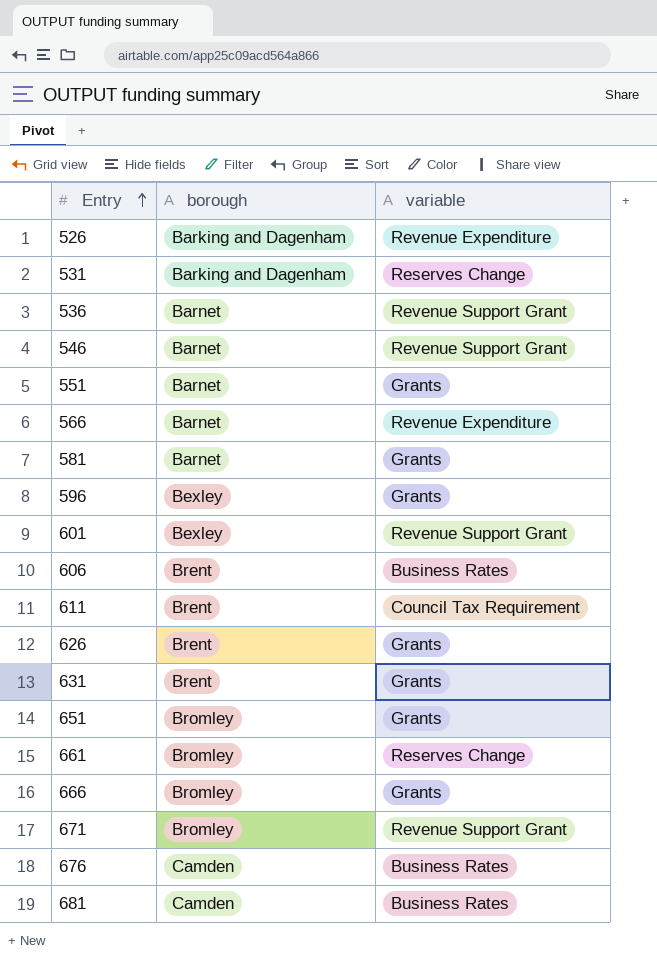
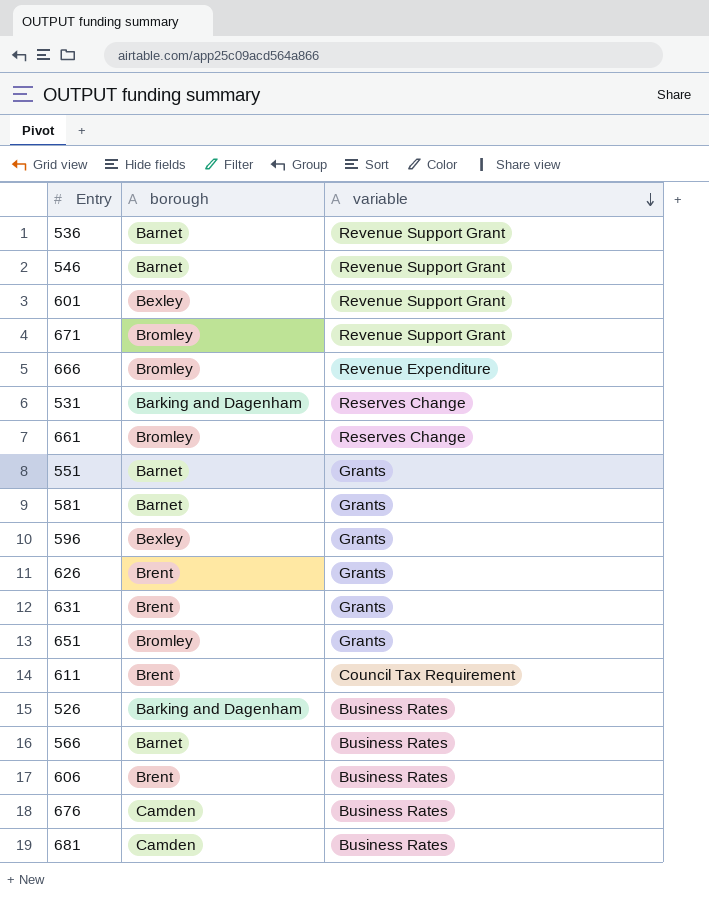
row order: Entry ascending -> variable descending
666 | variable: Grants -> Revenue Expenditure
526 | variable: Revenue Expenditure -> Business Rates
566 | variable: Revenue Expenditure -> Business Rates

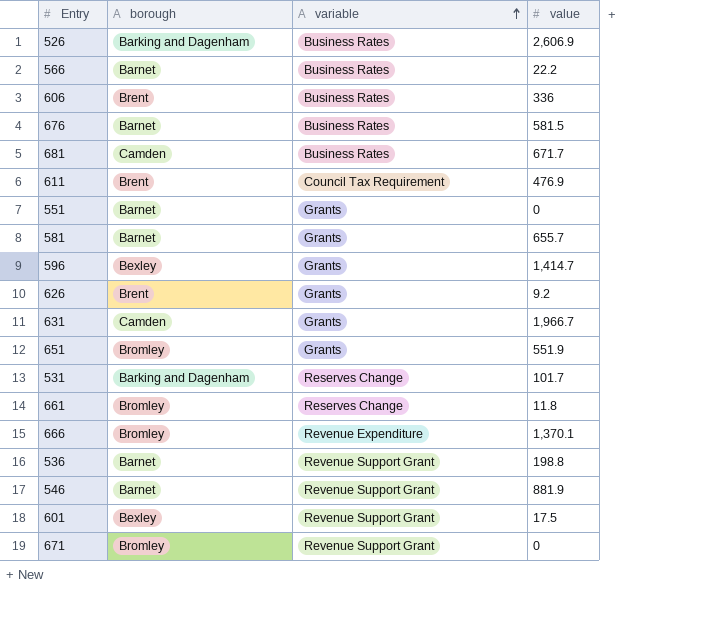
row order: variable descending -> variable ascending
column value | position: none -> 4
676 | borough: Camden -> Barnet
631 | borough: Brent -> Camden

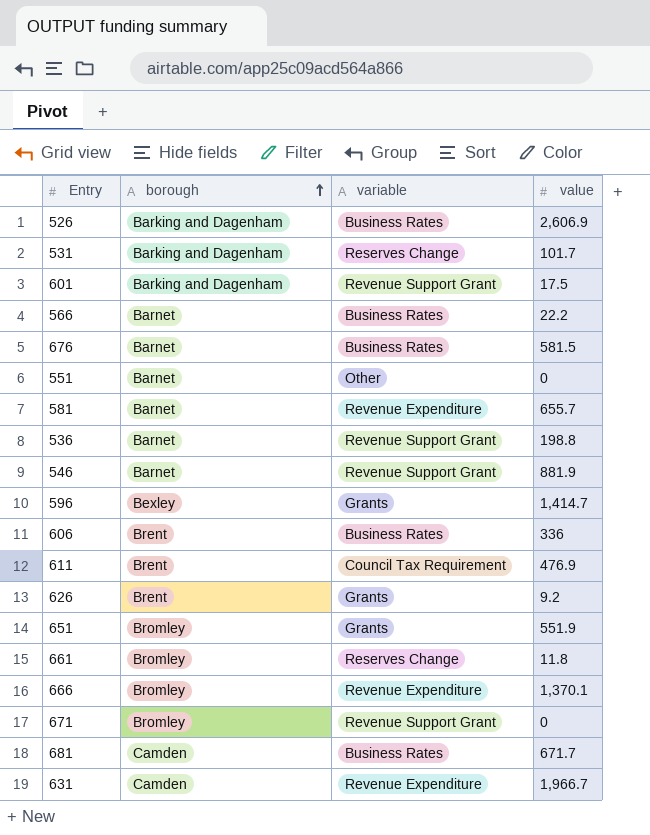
row order: variable ascending -> borough ascending
601 | borough: Bexley -> Barking and Dagenham
551 | variable: Grants -> Other
581 | variable: Grants -> Revenue Expenditure
631 | variable: Grants -> Revenue Expenditure

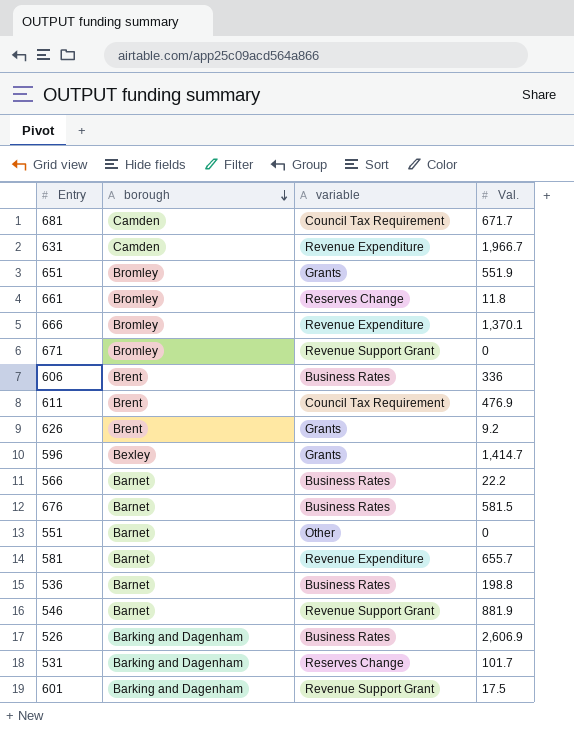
row order: borough ascending -> borough descending
column name: value -> Val.
681 | variable: Business Rates -> Council Tax Requirement
536 | variable: Revenue Support Grant -> Business Rates

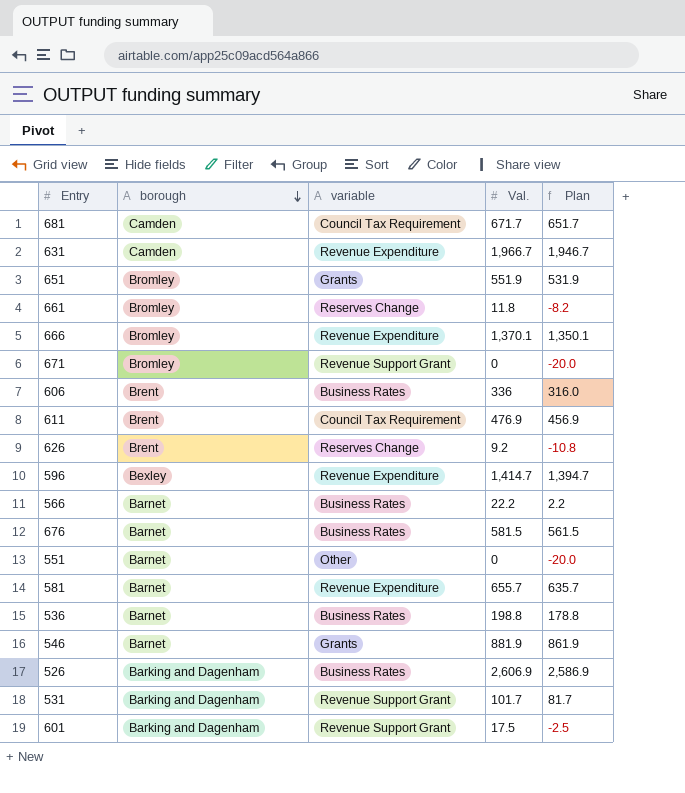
column Plan | formula: none -> [Val.] - 20
626 | variable: Grants -> Reserves Change
596 | variable: Grants -> Revenue Expenditure
546 | variable: Revenue Support Grant -> Grants
531 | variable: Reserves Change -> Revenue Support Grant

